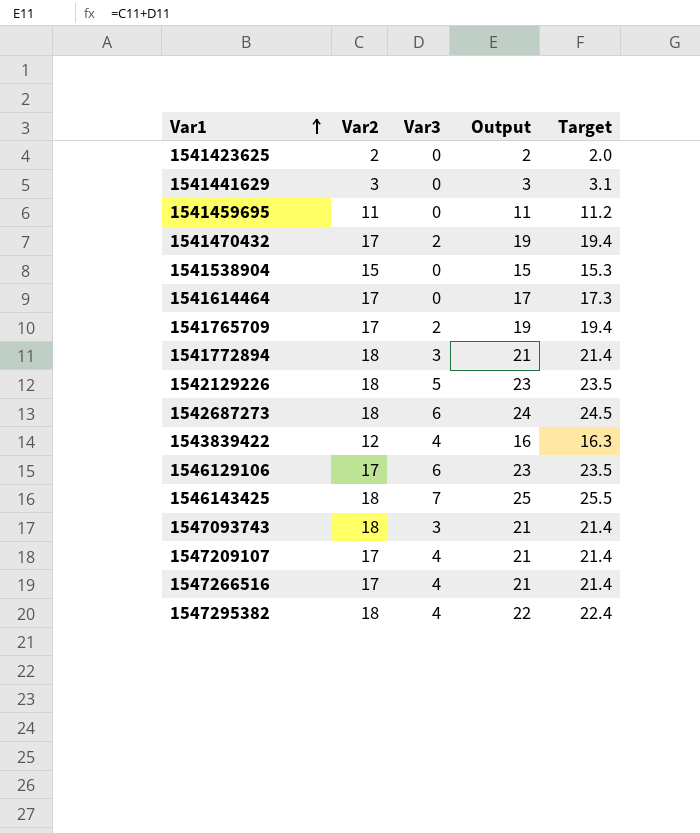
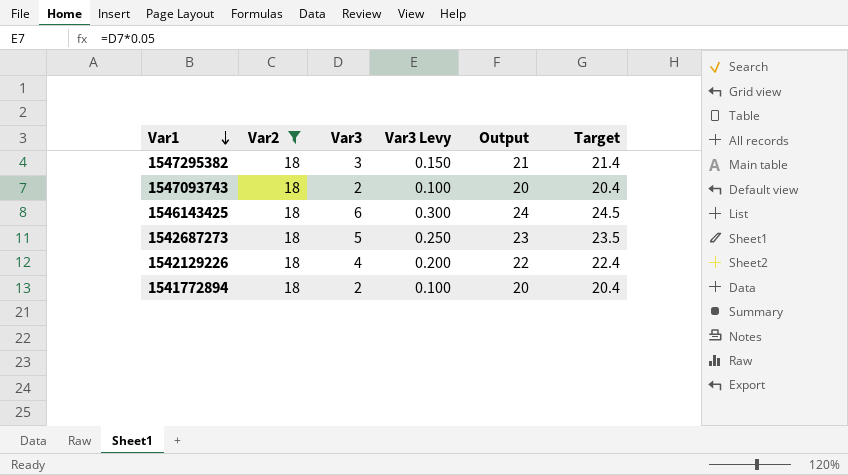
filter: none -> Var2 = 18
row order: Var1 ascending -> Var1 descending
column Var3 Levy | formula: none -> [Var3] * 0.05
1547295382 | Var3: 4 -> 3
1547295382 | Output: 22 -> 21
1547295382 | Target: 22.4 -> 21.4
1547093743 | Var3: 3 -> 2
1547093743 | Output: 21 -> 20
1547093743 | Target: 21.4 -> 20.4
1546143425 | Var3: 7 -> 6
1546143425 | Output: 25 -> 24
1546143425 | Target: 25.5 -> 24.5
1542687273 | Var3: 6 -> 5
1542687273 | Output: 24 -> 23
1542687273 | Target: 24.5 -> 23.5
1542129226 | Var3: 5 -> 4
1542129226 | Output: 23 -> 22
1542129226 | Target: 23.5 -> 22.4
1541772894 | Var3: 3 -> 2
1541772894 | Output: 21 -> 20
1541772894 | Target: 21.4 -> 20.4

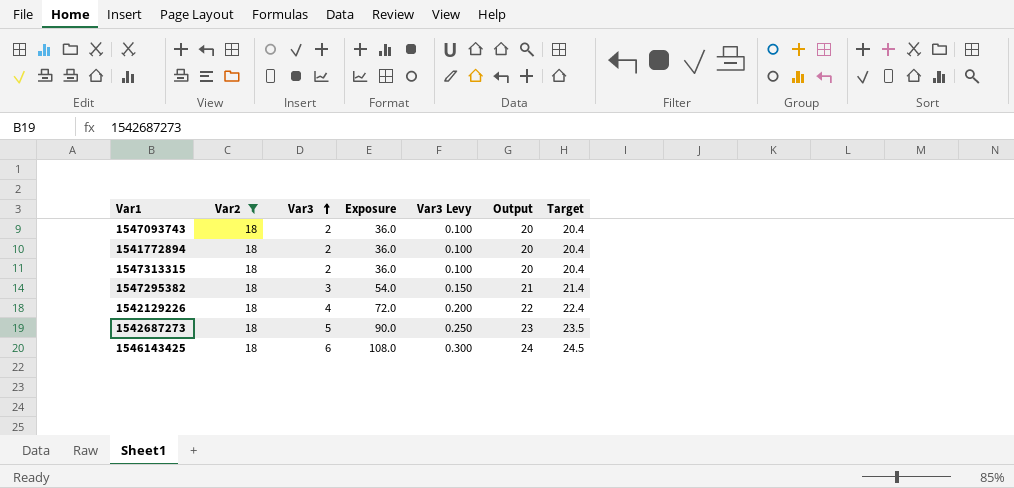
row order: Var1 descending -> Var3 ascending
column Exposure | formula: none -> [Var2] * [Var3]
row 1547313315: none -> 18 | 2 | 36.0 | 0.100 | 20 | 20.4

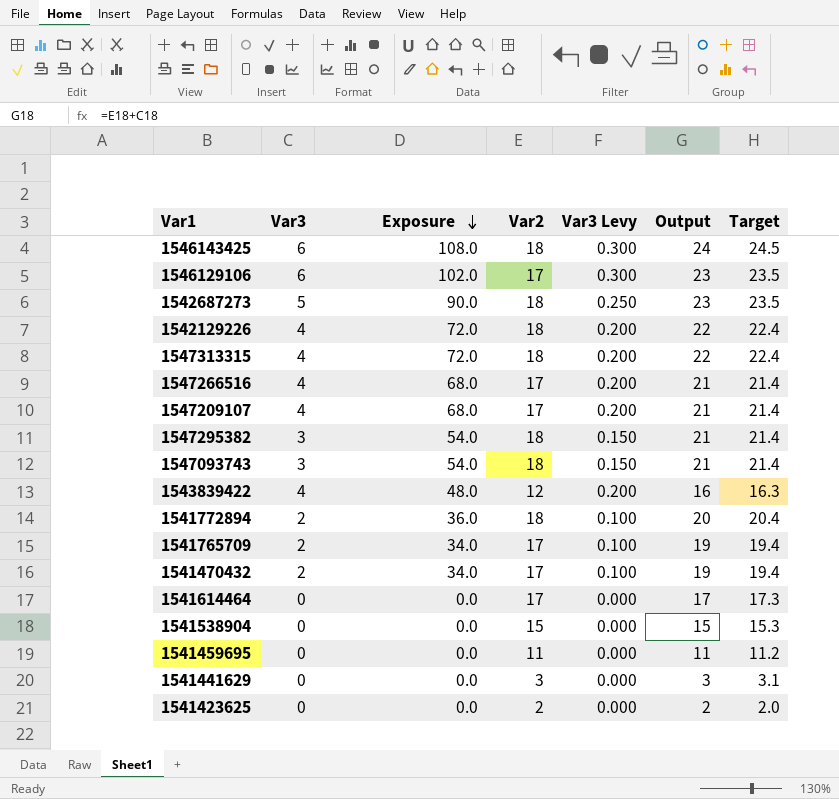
filter: Var2 = 18 -> none
row order: Var3 ascending -> Exposure descending
column Var2 | position: 2 -> 4
1547313315 | Var3: 2 -> 4
1547313315 | Exposure: 36.0 -> 72.0
1547313315 | Var3 Levy: 0.100 -> 0.200
1547313315 | Output: 20 -> 22
1547313315 | Target: 20.4 -> 22.4
1547093743 | Var3: 2 -> 3
1547093743 | Exposure: 36.0 -> 54.0
1547093743 | Var3 Levy: 0.100 -> 0.150
1547093743 | Output: 20 -> 21
1547093743 | Target: 20.4 -> 21.4

